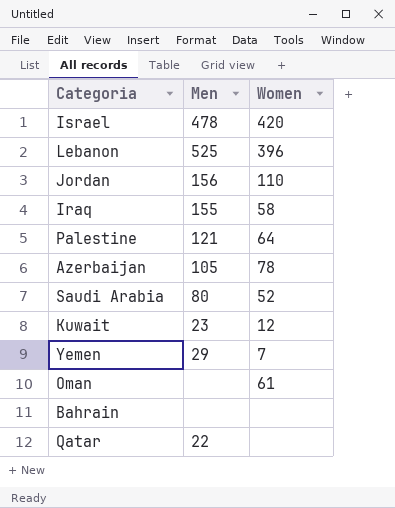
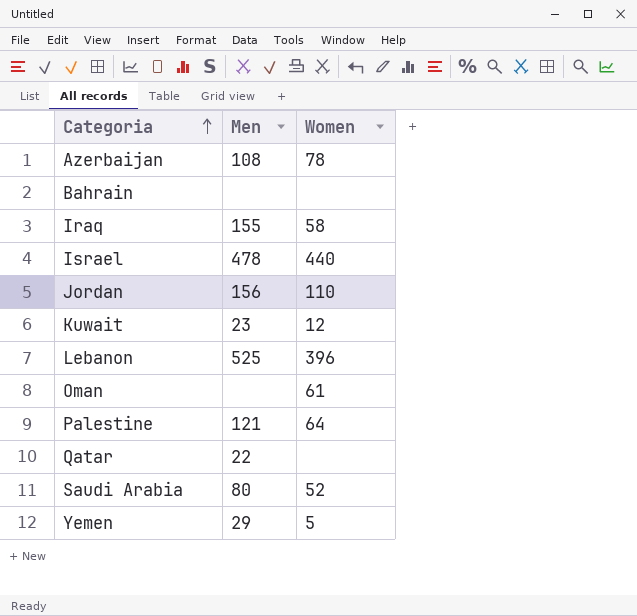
row order: none -> Categoria ascending
Azerbaijan | Men: 105 -> 108
Israel | Women: 420 -> 440
Yemen | Women: 7 -> 5

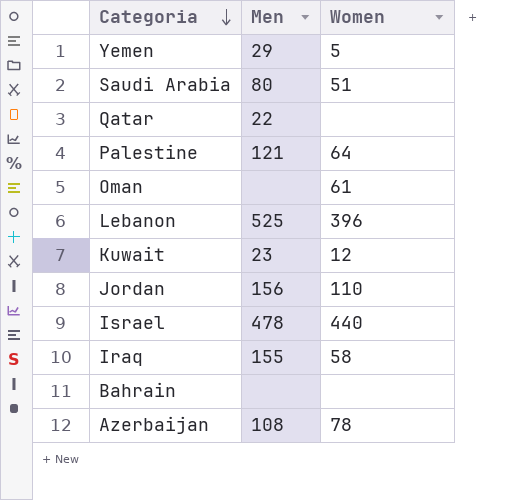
row order: Categoria ascending -> Categoria descending
Saudi Arabia | Women: 52 -> 51

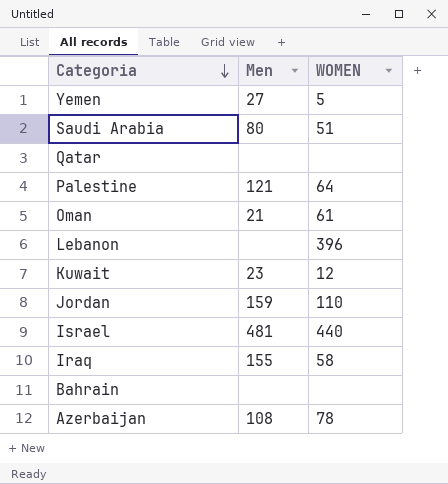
column name: Women -> WOMEN
Yemen | Men: 29 -> 27
Qatar | Men: 22 -> none
Oman | Men: none -> 21
Lebanon | Men: 525 -> none
Jordan | Men: 156 -> 159
Israel | Men: 478 -> 481

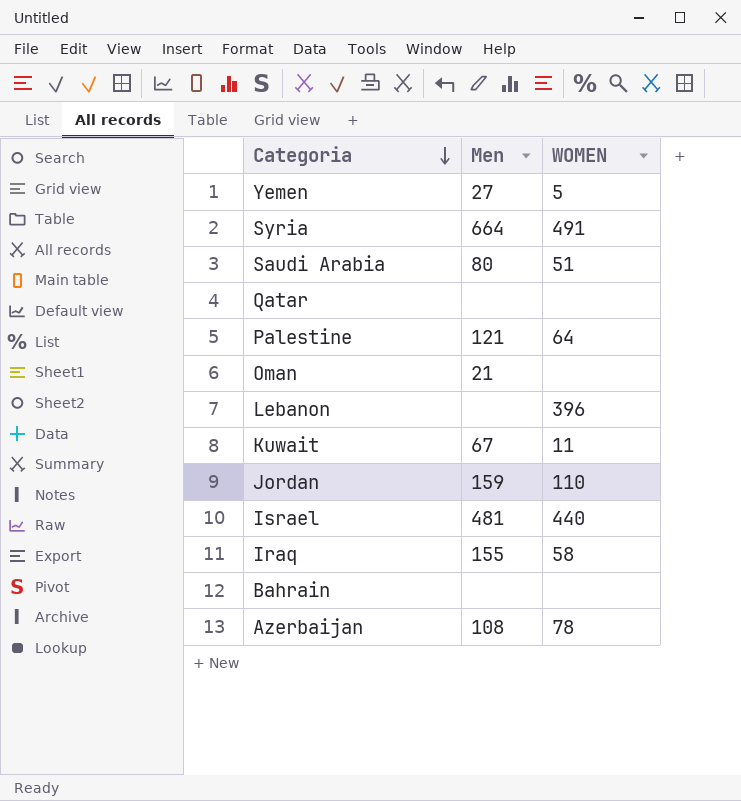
row Syria: none -> 664 | 491
Oman | WOMEN: 61 -> none
Kuwait | Men: 23 -> 67
Kuwait | WOMEN: 12 -> 11

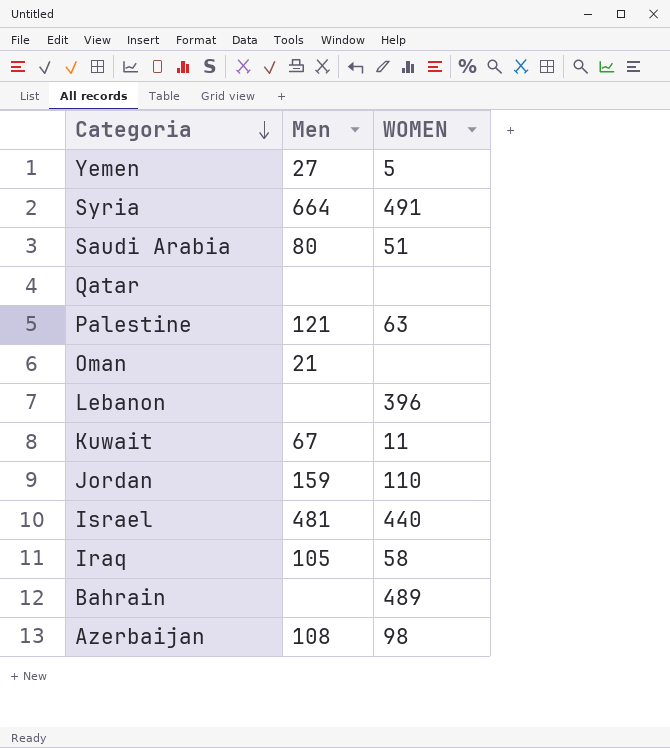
Palestine | WOMEN: 64 -> 63
Iraq | Men: 155 -> 105
Bahrain | WOMEN: none -> 489
Azerbaijan | WOMEN: 78 -> 98

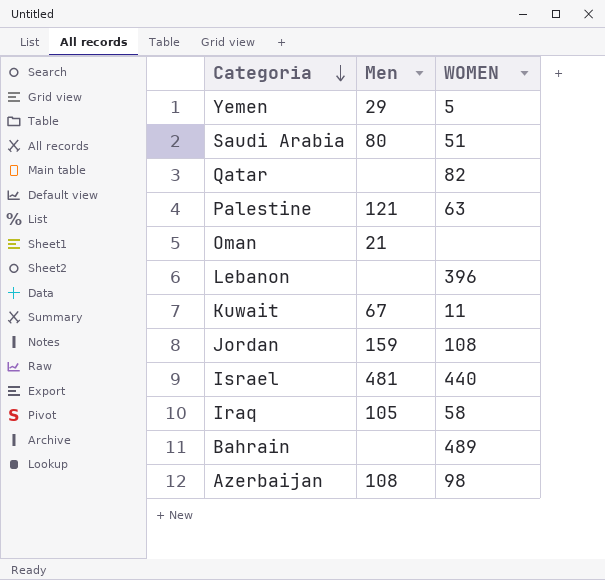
row Syria: 664 | 491 -> none
Yemen | Men: 27 -> 29
Qatar | WOMEN: none -> 82
Jordan | WOMEN: 110 -> 108

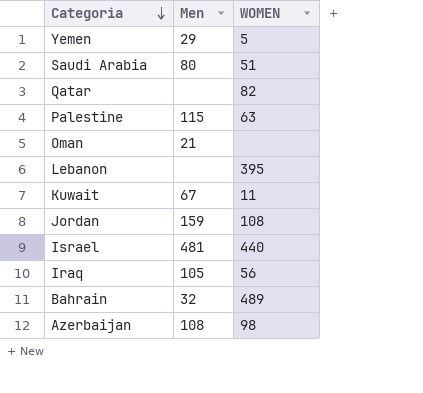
Palestine | Men: 121 -> 115
Lebanon | WOMEN: 396 -> 395
Iraq | WOMEN: 58 -> 56
Bahrain | Men: none -> 32

